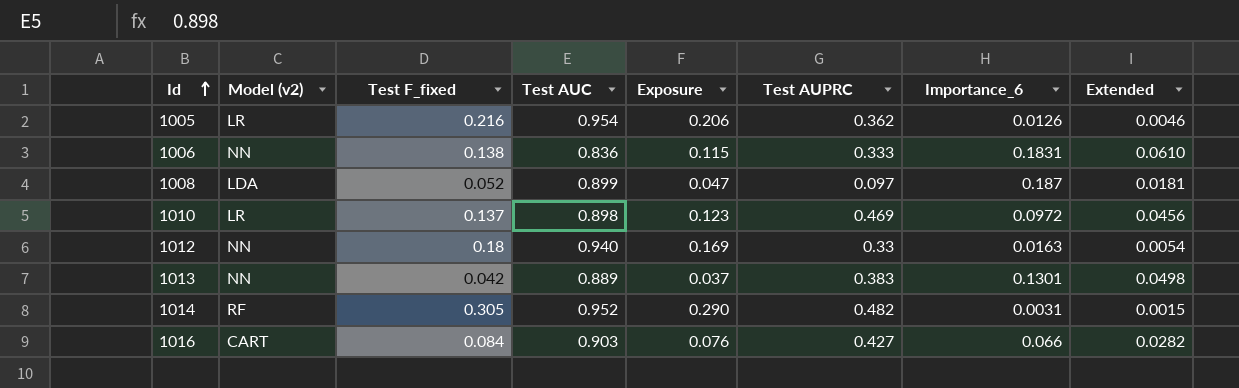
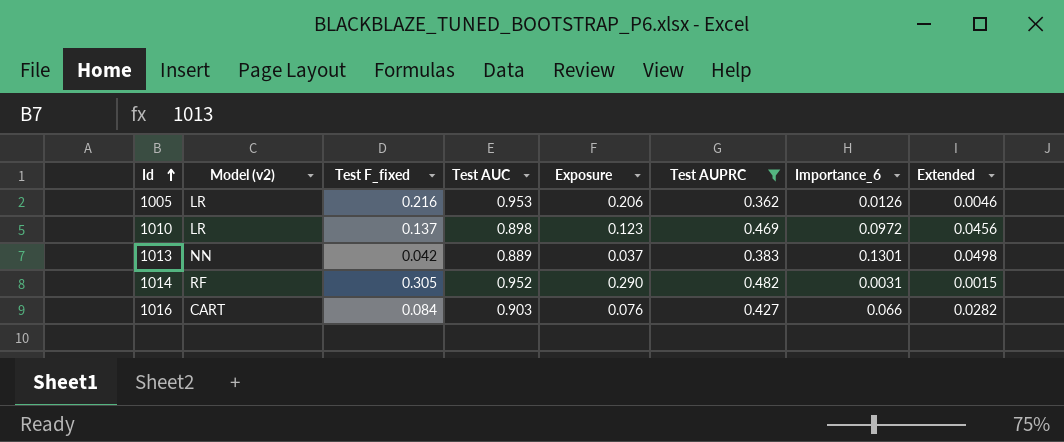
filter: none -> Test AUPRC >= 0.362
1005 | Test AUC: 0.954 -> 0.953

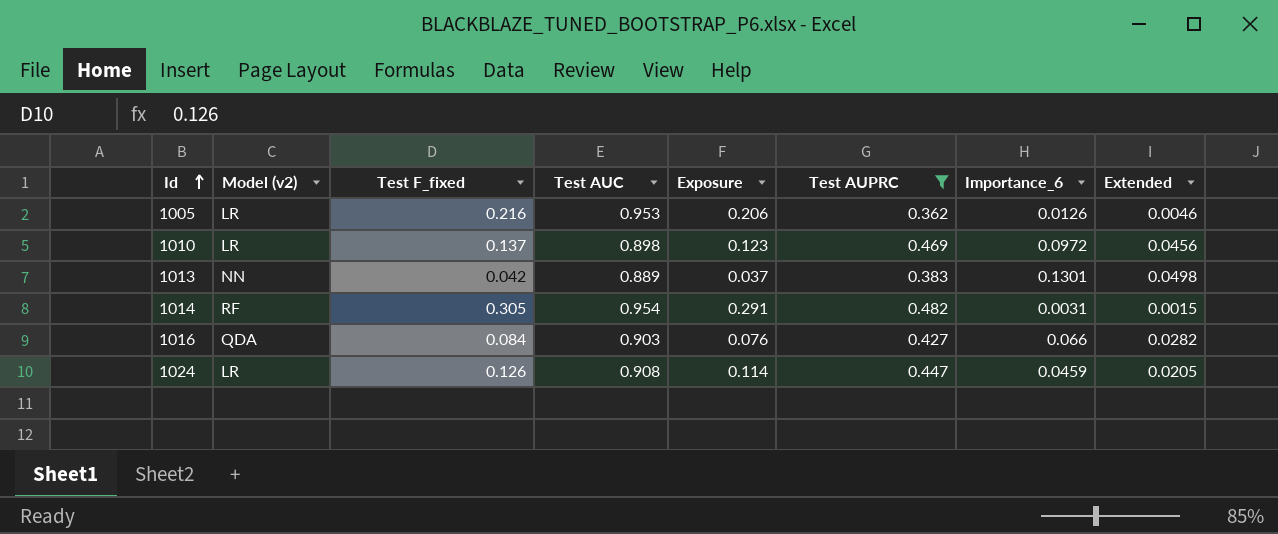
1014 | Test AUC: 0.952 -> 0.954
1014 | Exposure: 0.290 -> 0.291
1016 | Model (v2): CART -> QDA
row 1024: none -> LR | 0.126 | 0.908 | 0.114 | 0.447 | 0.0459 | 0.0205

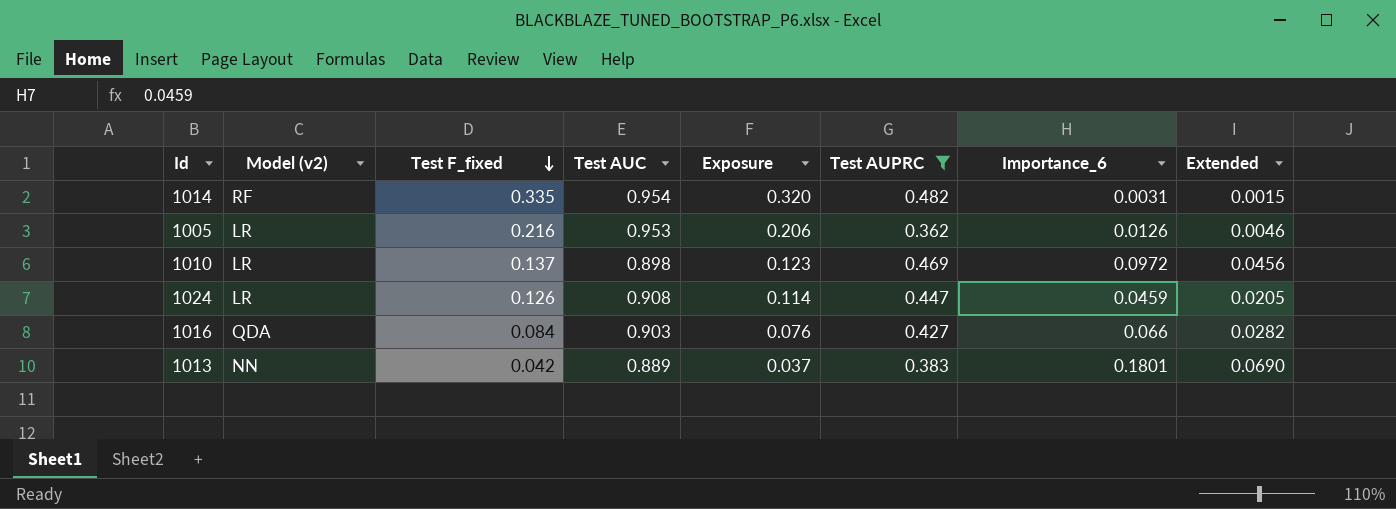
row order: Id ascending -> Test F_fixed descending
1014 | Test F_fixed: 0.305 -> 0.335
1014 | Exposure: 0.291 -> 0.320
1013 | Importance_6: 0.1301 -> 0.1801
1013 | Extended: 0.0498 -> 0.0690

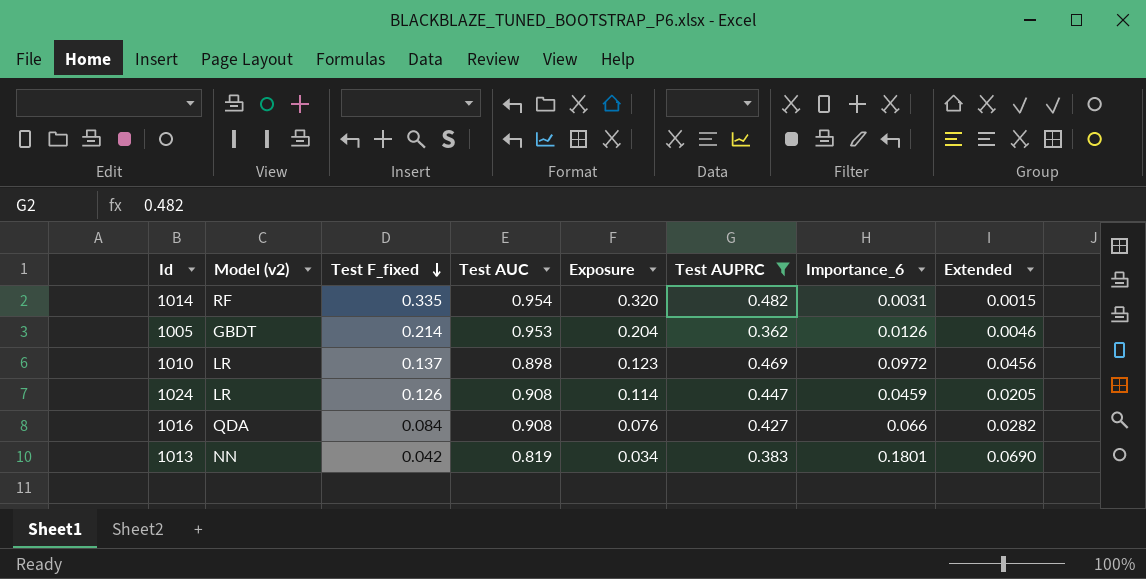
1005 | Model (v2): LR -> GBDT
1005 | Test F_fixed: 0.216 -> 0.214
1005 | Exposure: 0.206 -> 0.204
1016 | Test AUC: 0.903 -> 0.908
1013 | Test AUC: 0.889 -> 0.819
1013 | Exposure: 0.037 -> 0.034

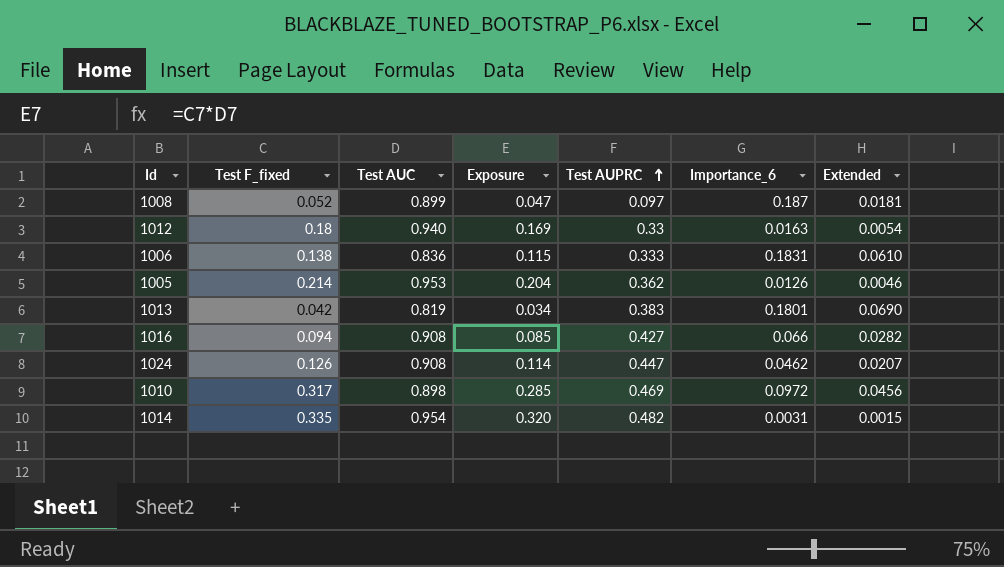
filter: Test AUPRC >= 0.362 -> none
row order: Test F_fixed descending -> Test AUPRC ascending
column Model (v2) | position: 2 -> none
1016 | Test F_fixed: 0.084 -> 0.094
1016 | Exposure: 0.076 -> 0.085
1024 | Importance_6: 0.0459 -> 0.0462
1024 | Extended: 0.0205 -> 0.0207
1010 | Test F_fixed: 0.137 -> 0.317
1010 | Exposure: 0.123 -> 0.285

